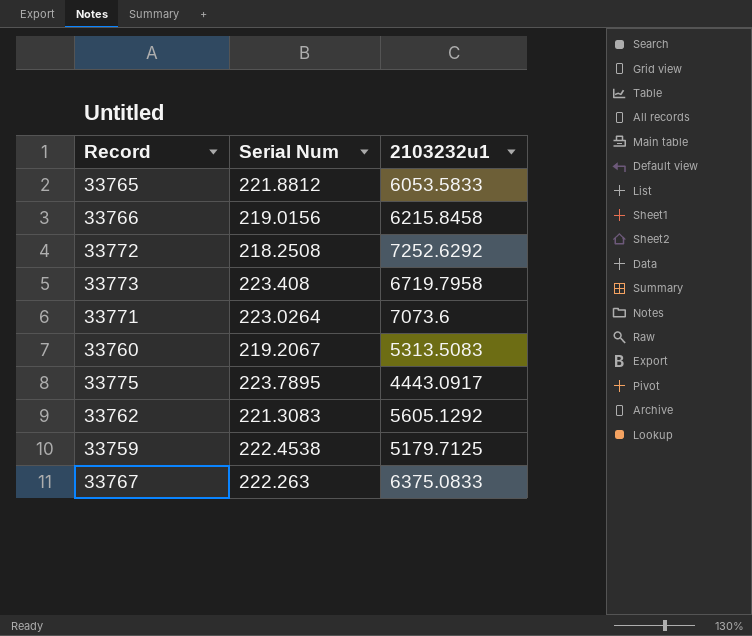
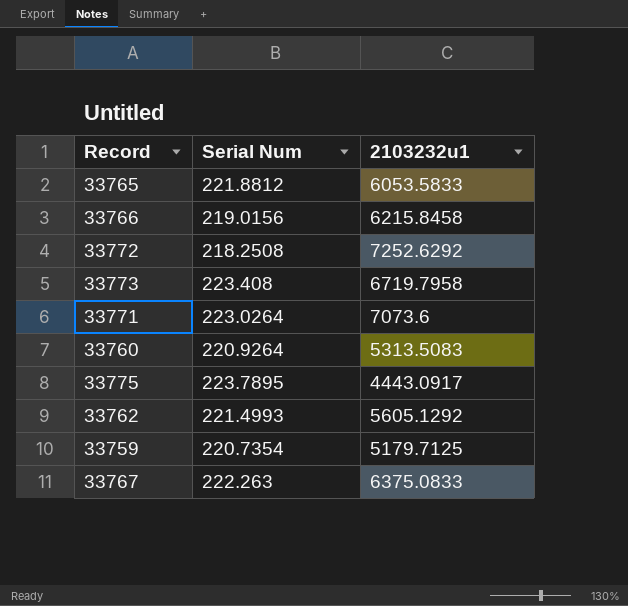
33760 | Serial Num: 219.2067 -> 220.9264
33762 | Serial Num: 221.3083 -> 221.4993
33759 | Serial Num: 222.4538 -> 220.7354

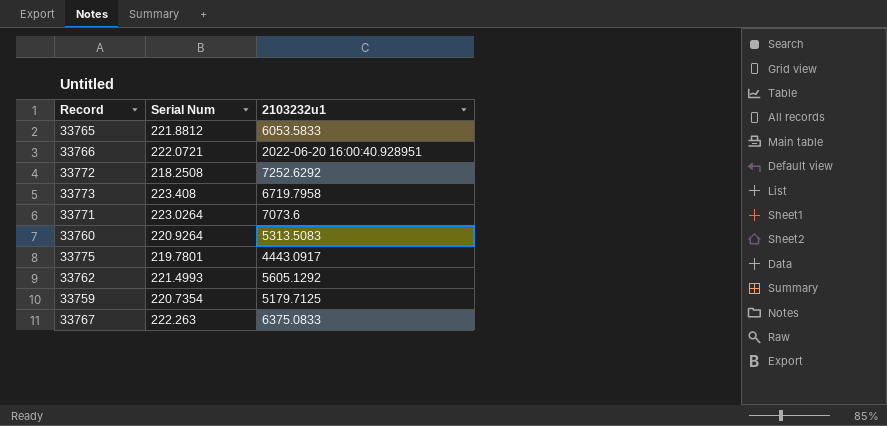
33766 | Serial Num: 219.0156 -> 222.0721
33766 | 2103232u1: 6215.8458 -> 2022-06-20 16:00:40.928951
33775 | Serial Num: 223.7895 -> 219.7801

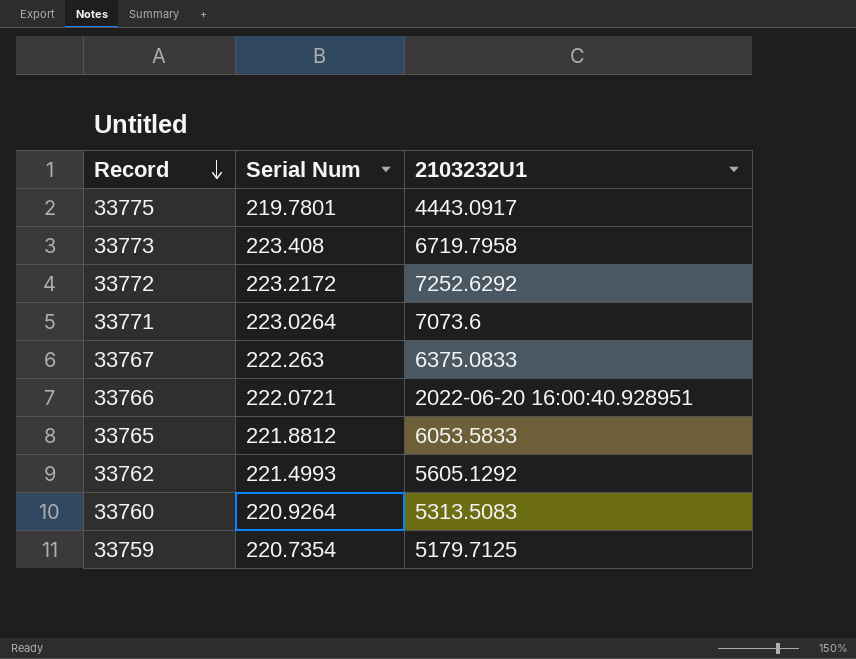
row order: none -> Record descending
column name: 2103232u1 -> 2103232U1
33772 | Serial Num: 218.2508 -> 223.2172

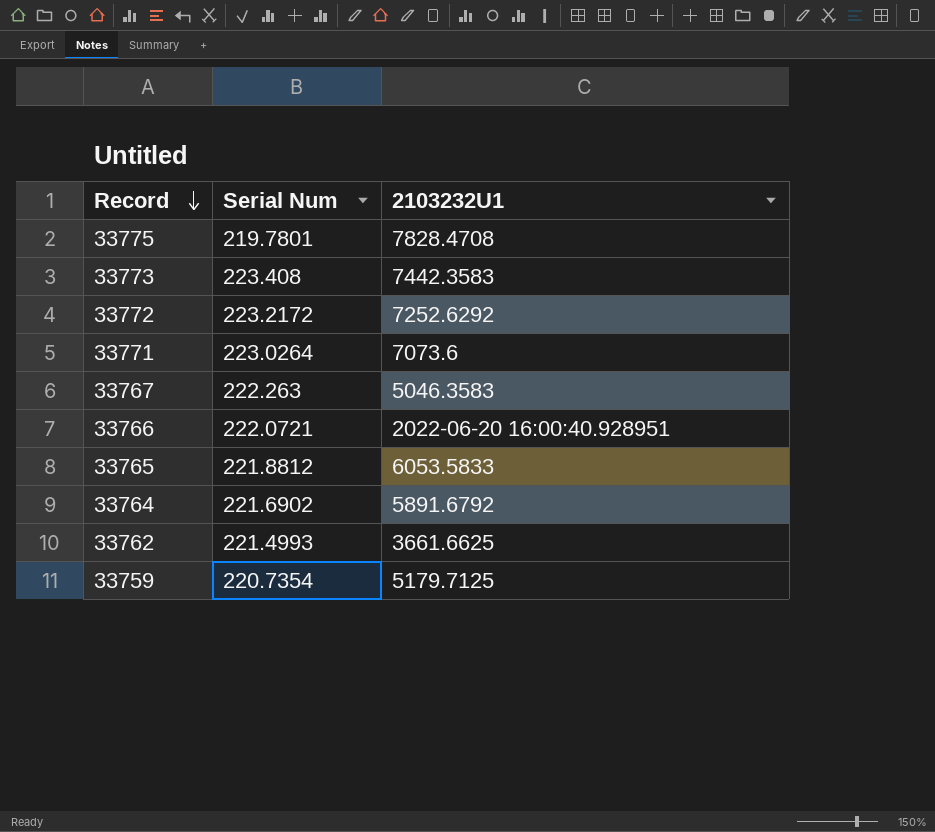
row 33760: 220.9264 | 5313.5083 -> none
33775 | 2103232U1: 4443.0917 -> 7828.4708
33773 | 2103232U1: 6719.7958 -> 7442.3583
33767 | 2103232U1: 6375.0833 -> 5046.3583
row 33764: none -> 221.6902 | 5891.6792
33762 | 2103232U1: 5605.1292 -> 3661.6625

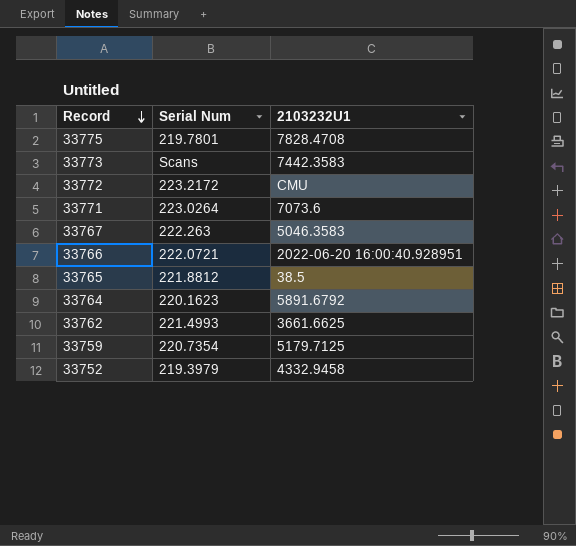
33773 | Serial Num: 223.408 -> Scans
33772 | 2103232U1: 7252.6292 -> CMU
33765 | 2103232U1: 6053.5833 -> 38.5
33764 | Serial Num: 221.6902 -> 220.1623
row 33752: none -> 219.3979 | 4332.9458

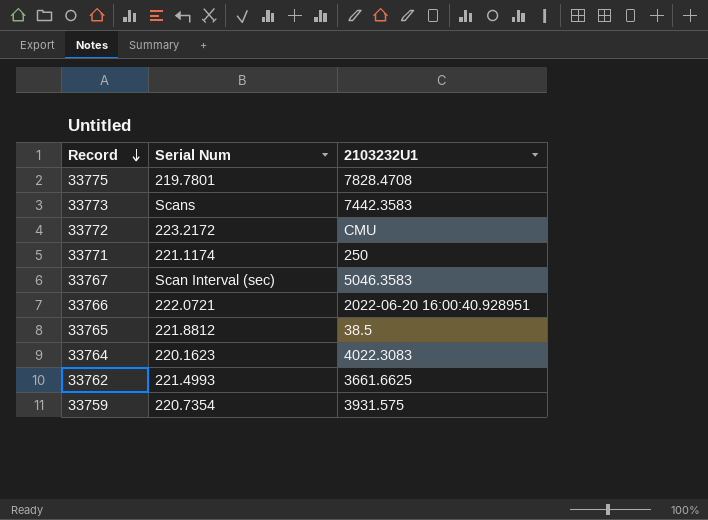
row 33752: 219.3979 | 4332.9458 -> none
33771 | Serial Num: 223.0264 -> 221.1174
33771 | 2103232U1: 7073.6 -> 250
33767 | Serial Num: 222.263 -> Scan Interval (sec)
33764 | 2103232U1: 5891.6792 -> 4022.3083
33759 | 2103232U1: 5179.7125 -> 3931.575

